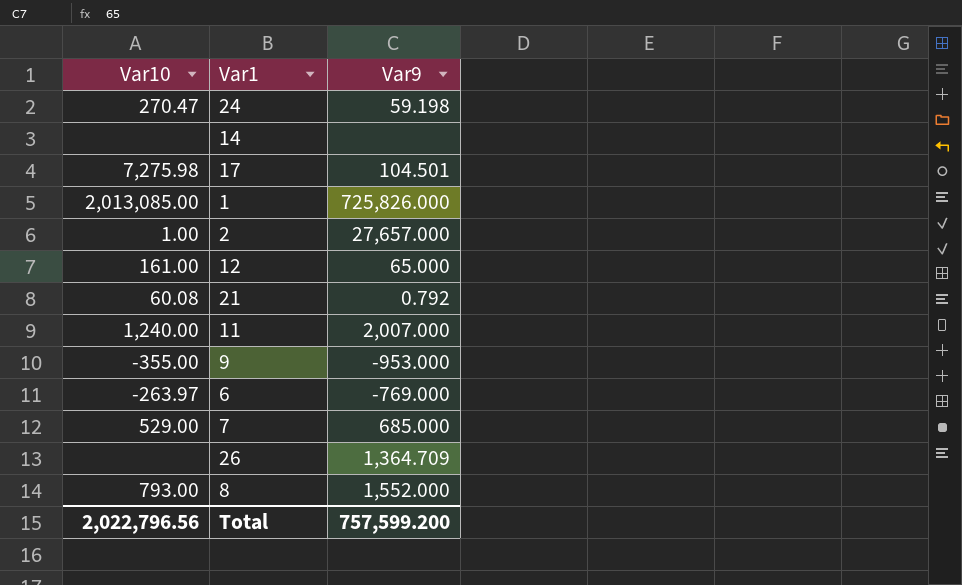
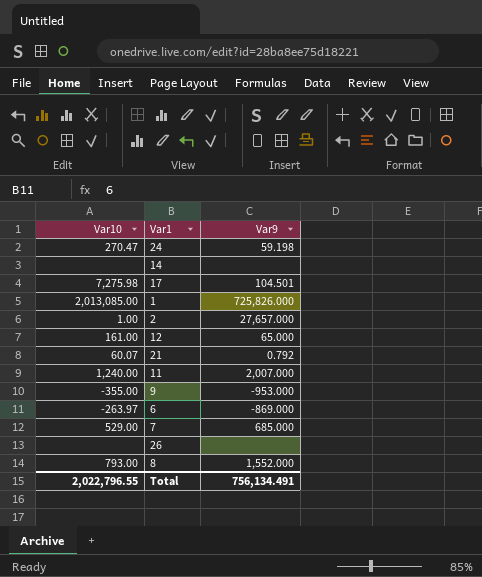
21 | Var10: 60.08 -> 60.07
6 | Var9: -769.000 -> -869.000
26 | Var9: 1,364.709 -> none
Total | Var10: 2,022,796.56 -> 2,022,796.55
Total | Var9: 757,599.200 -> 756,134.491

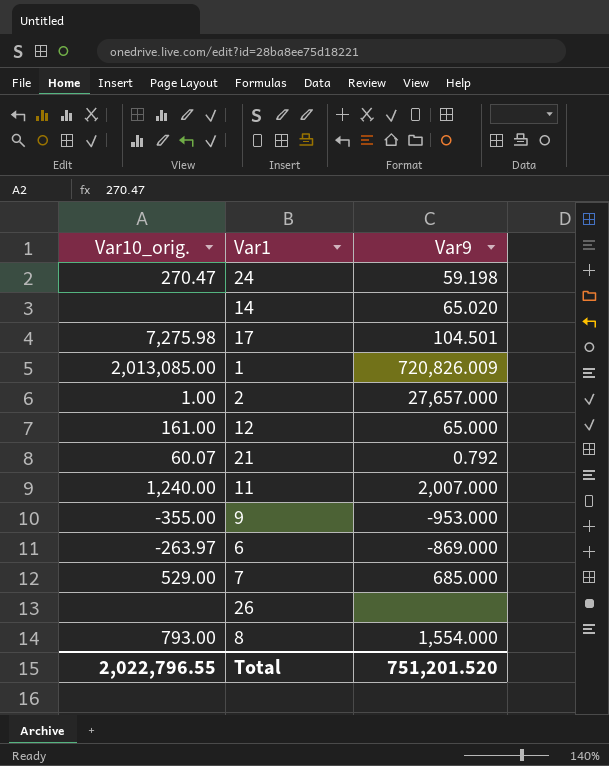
column name: Var10 -> Var10_orig.
14 | Var9: none -> 65.020
1 | Var9: 725,826.000 -> 720,826.009
8 | Var9: 1,552.000 -> 1,554.000
Total | Var9: 756,134.491 -> 751,201.520

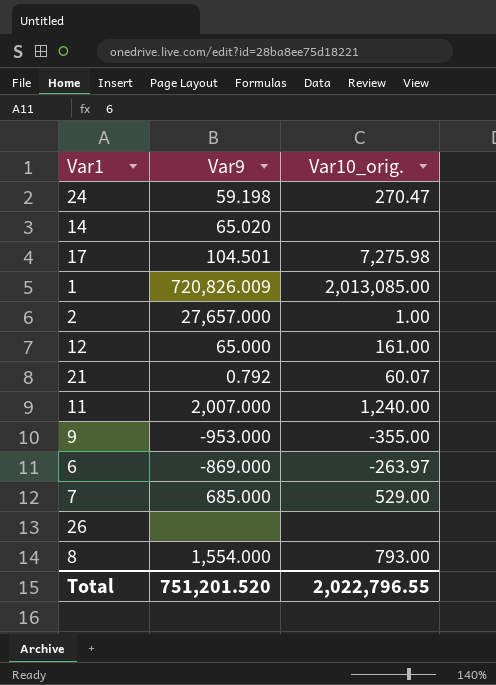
column Var10_orig. | position: 1 -> 3

